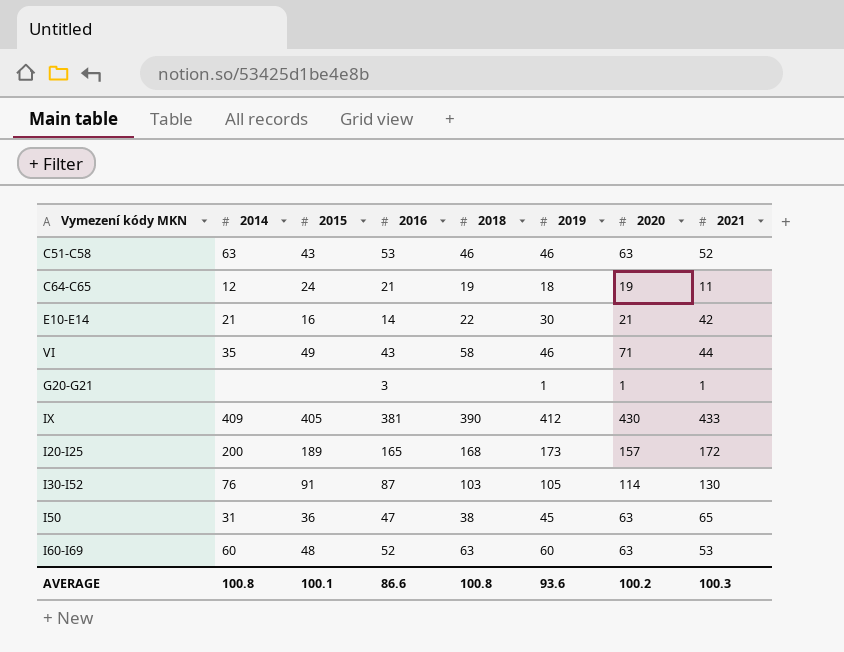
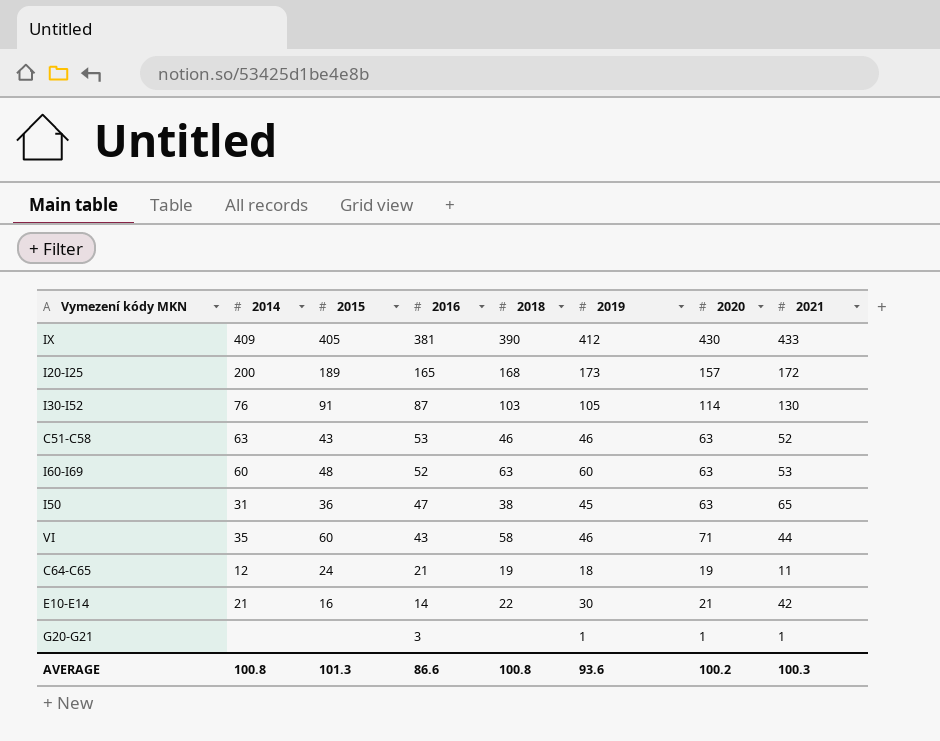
row order: none -> 2016 descending
VI | 2015: 49 -> 60
AVERAGE | 2015: 100.1 -> 101.3

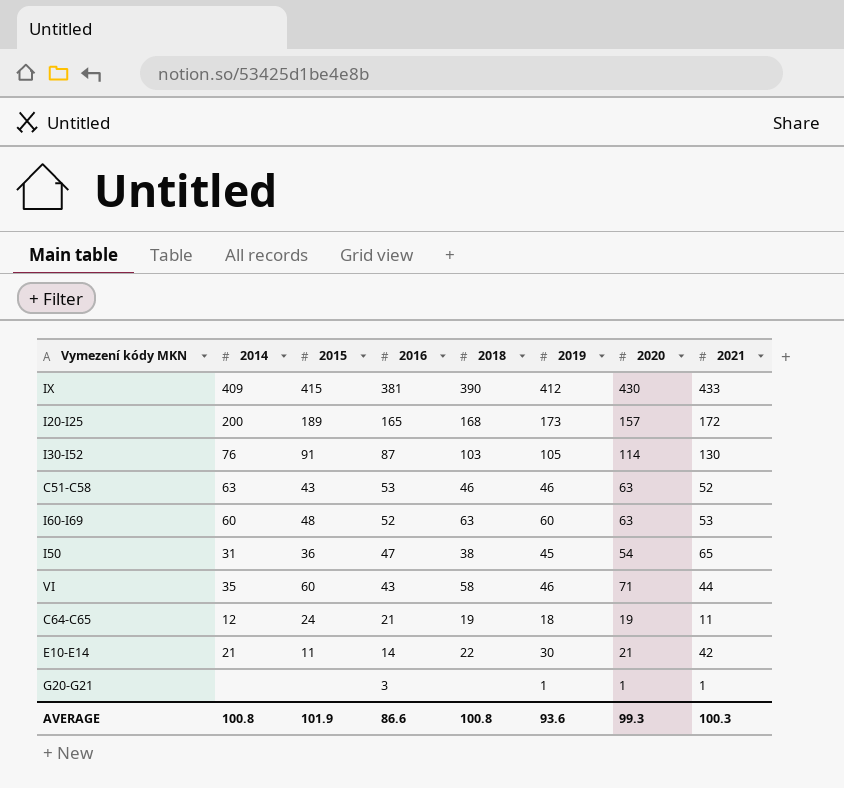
IX | 2015: 405 -> 415
I50 | 2020: 63 -> 54
E10-E14 | 2015: 16 -> 11
AVERAGE | 2015: 101.3 -> 101.9
AVERAGE | 2020: 100.2 -> 99.3

